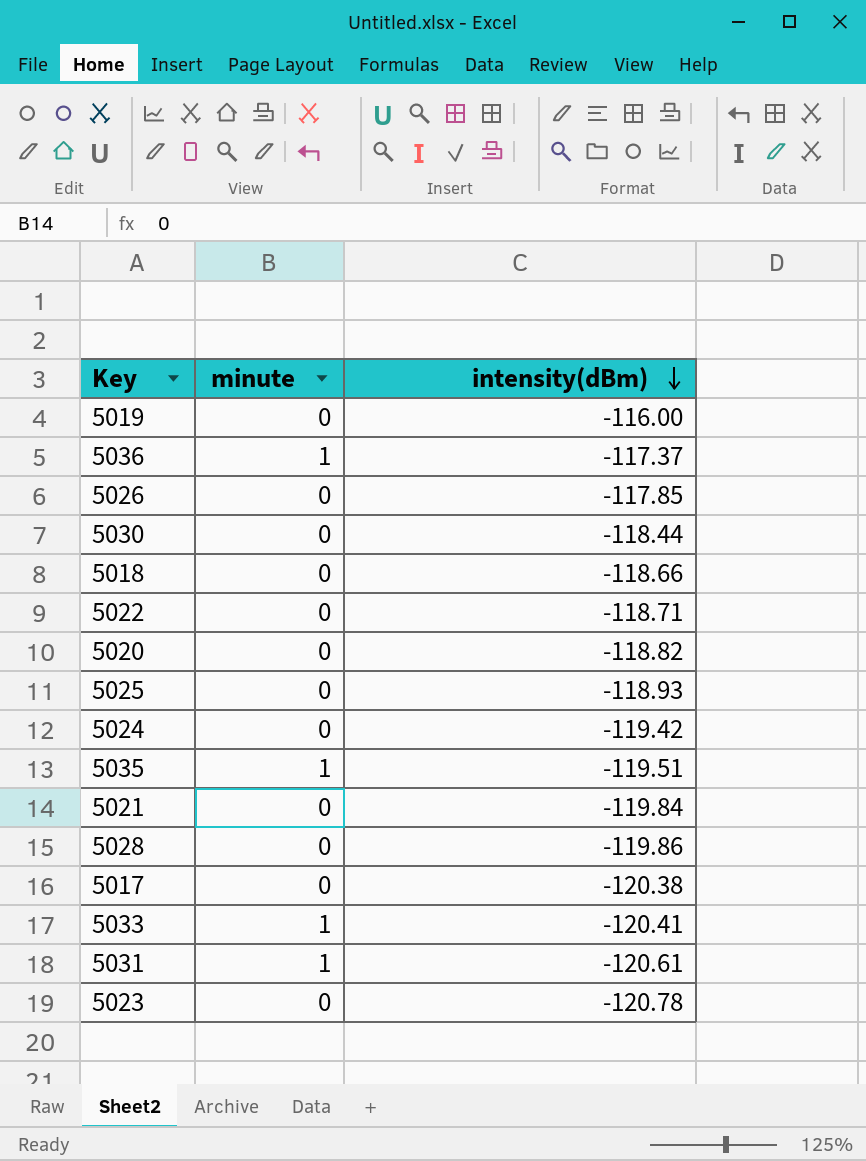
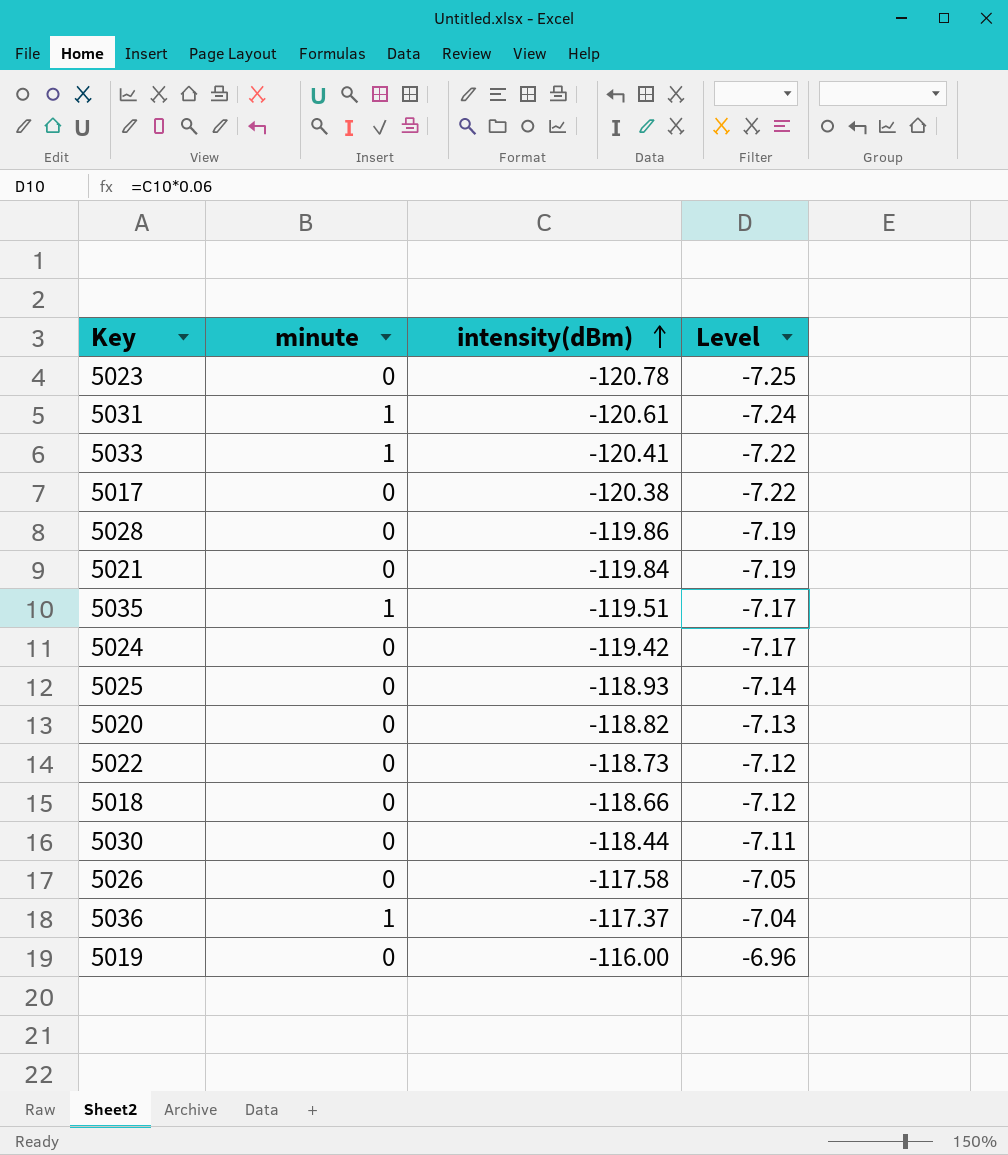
row order: intensity(dBm) descending -> intensity(dBm) ascending
column Level | formula: none -> [intensity(dBm)] * 0.06
5022 | intensity(dBm): -118.71 -> -118.73
5026 | intensity(dBm): -117.85 -> -117.58

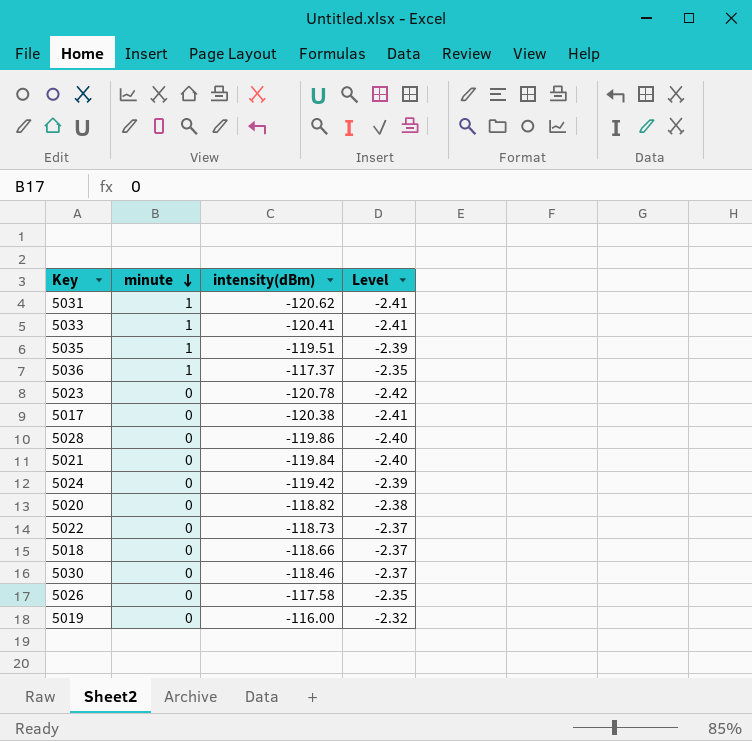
row order: intensity(dBm) ascending -> minute descending
column Level | formula: [intensity(dBm)] * 0.06 -> [intensity(dBm)] * 0.02
row 5025: 0 | -118.93 | -7.14 -> none
5031 | intensity(dBm): -120.61 -> -120.62
5030 | intensity(dBm): -118.44 -> -118.46

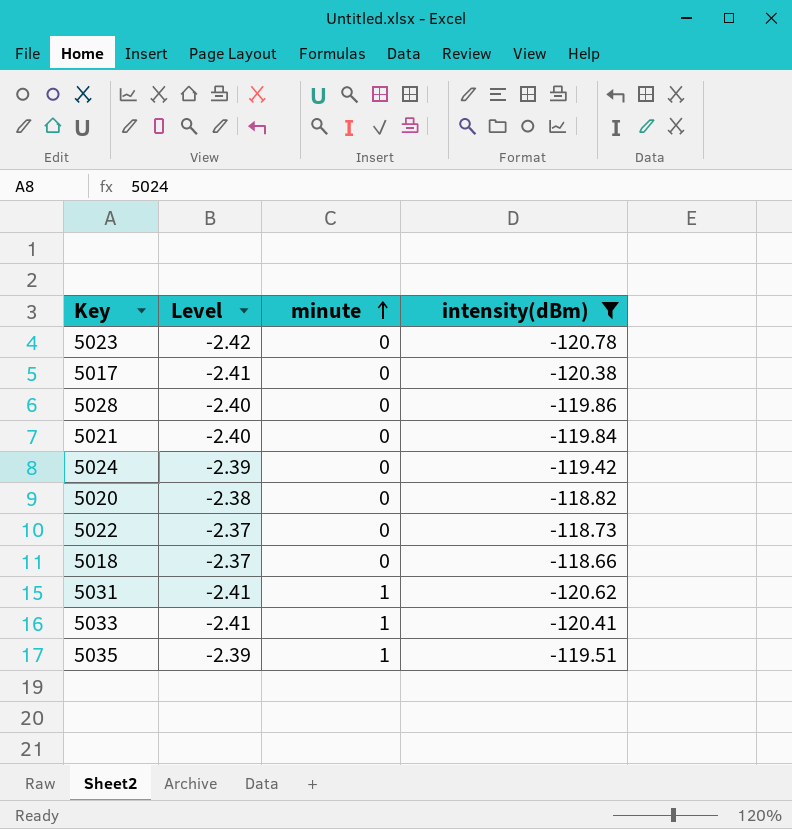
filter: none -> intensity(dBm) <= -118.66
row order: minute descending -> minute ascending
column Level | position: 4 -> 2

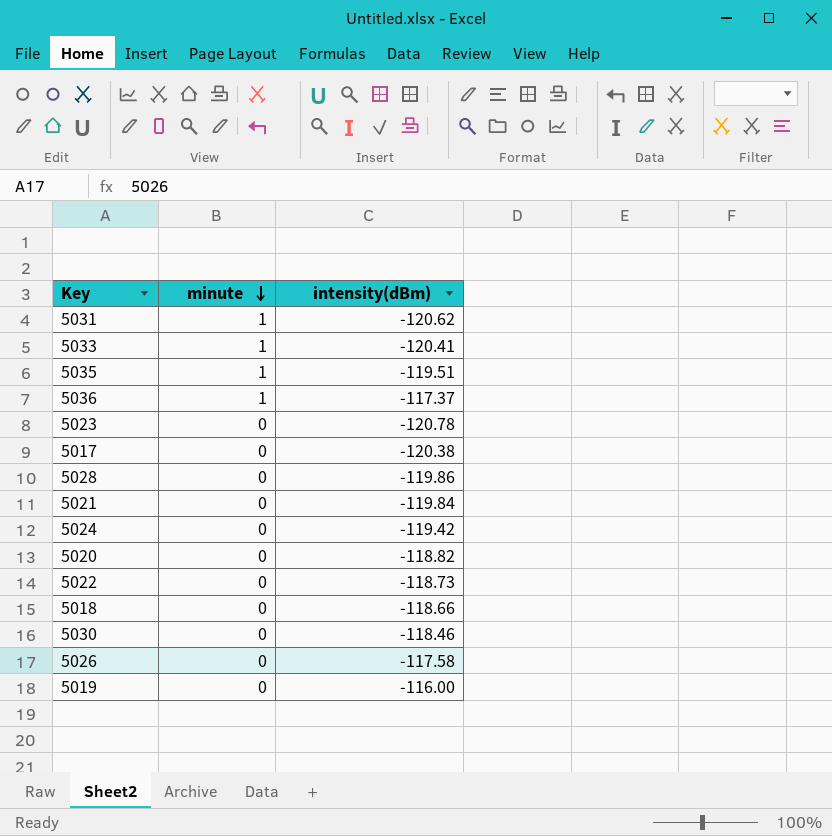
filter: intensity(dBm) <= -118.66 -> none
row order: minute ascending -> minute descending
column Level | formula: [intensity(dBm)] * 0.02 -> none

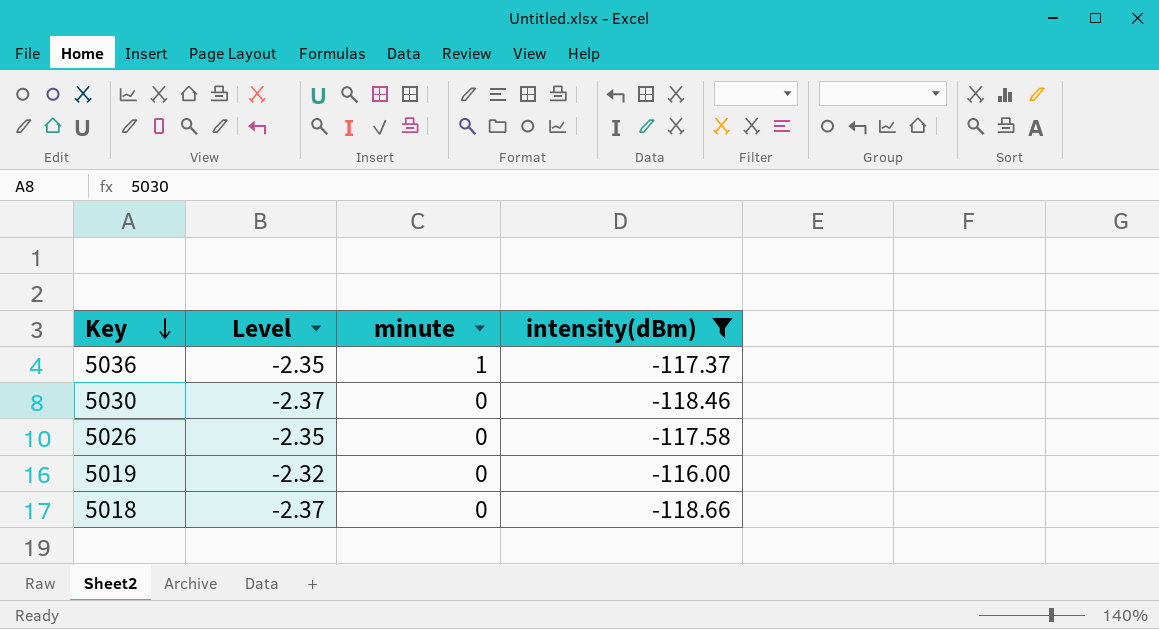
filter: none -> intensity(dBm) >= -118.66
row order: minute descending -> Key descending
column Level | formula: none -> [intensity(dBm)] * 0.02

